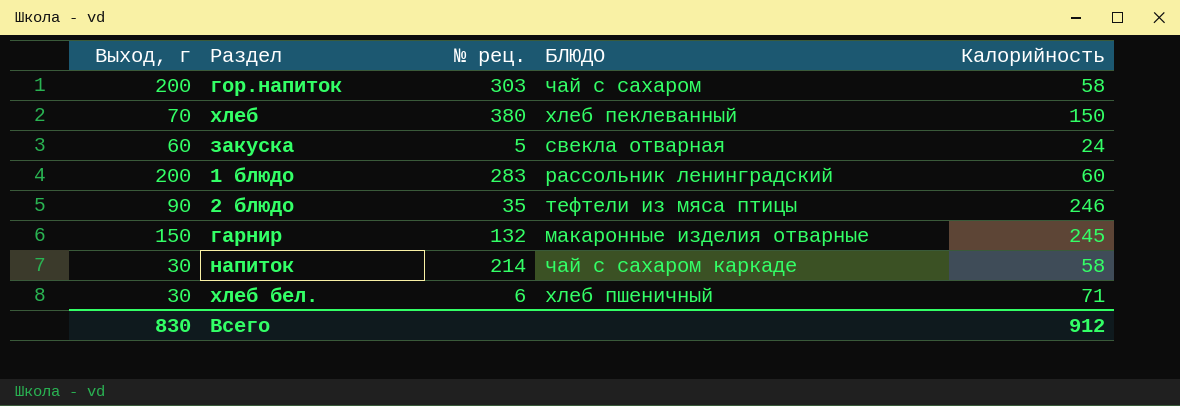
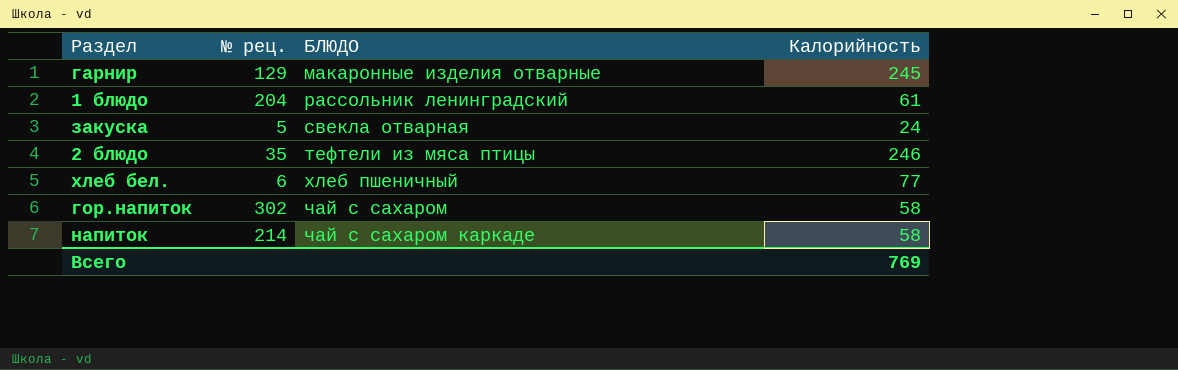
row order: none -> БЛЮДО ascending
column Выход, г | position: 1 -> none
row хлеб: 70 | 380 | хлеб пеклеванный | 150 -> none
гарнир | № рец.: 132 -> 129
1 блюдо | № рец.: 283 -> 204
1 блюдо | Калорийность: 60 -> 61
хлеб бел. | Калорийность: 71 -> 77
гор.напиток | № рец.: 303 -> 302
Всего | Калорийность: 912 -> 769

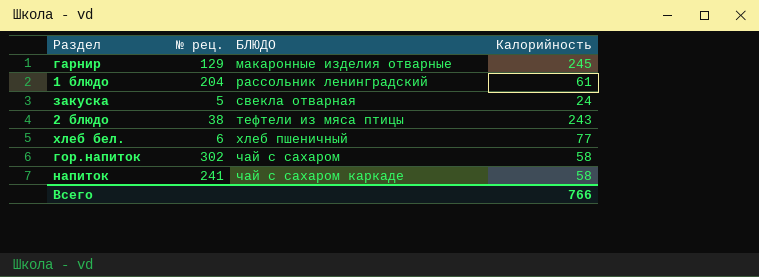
2 блюдо | № рец.: 35 -> 38
2 блюдо | Калорийность: 246 -> 243
напиток | № рец.: 214 -> 241
Всего | Калорийность: 769 -> 766

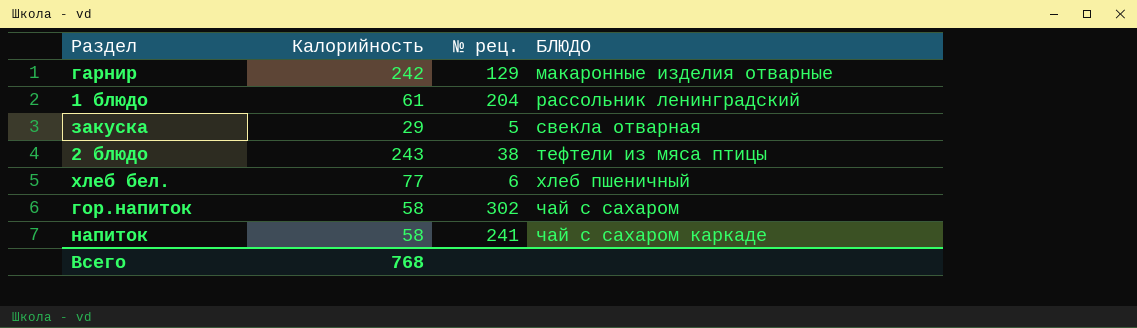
column Калорийность | position: 4 -> 2
гарнир | Калорийность: 245 -> 242
закуска | Калорийность: 24 -> 29
Всего | Калорийность: 766 -> 768

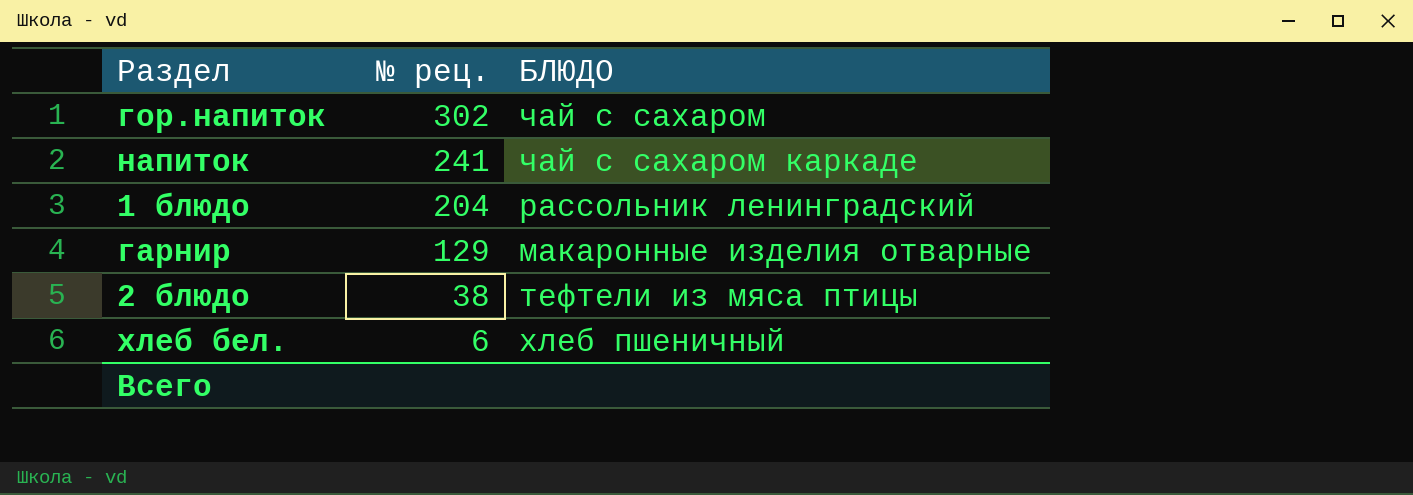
row order: БЛЮДО ascending -> № рец. descending
column Калорийность | position: 2 -> none
row закуска: 29 | 5 | свекла отварная -> none

